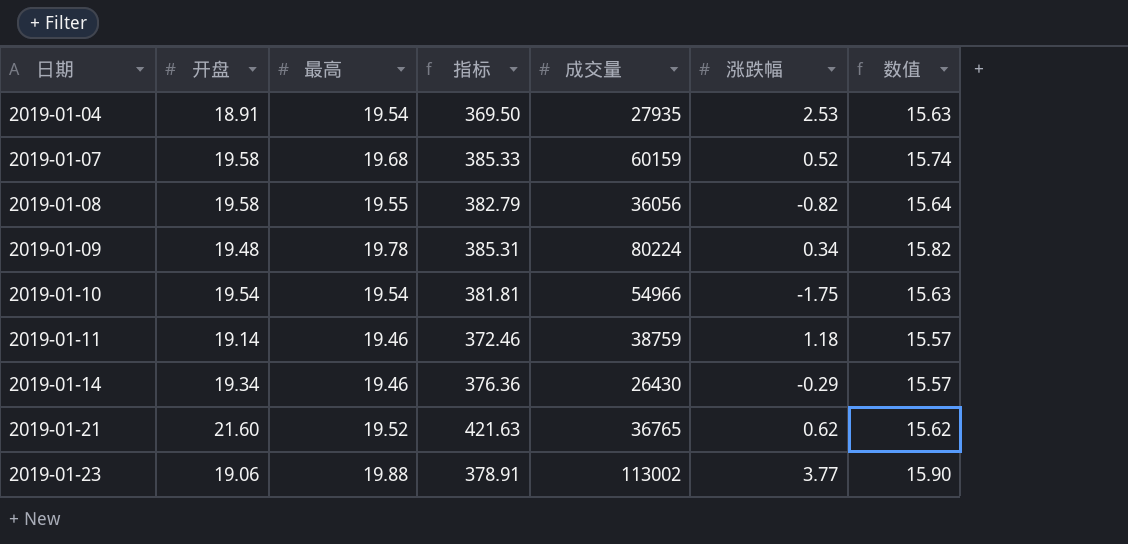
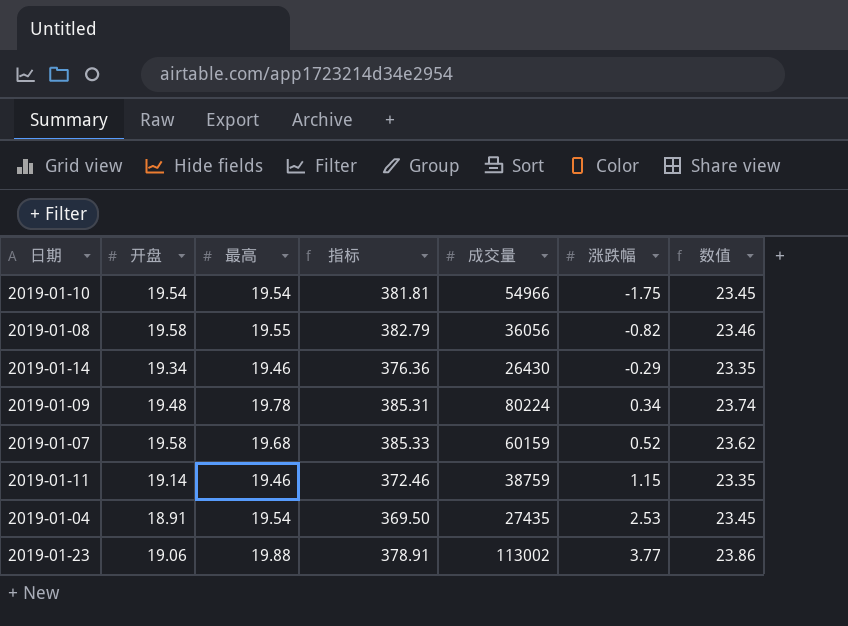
row order: 日期 ascending -> 涨跌幅 ascending
column 数值 | formula: [最高] * 0.8 -> [最高] * 1.2
row 2019-01-21: 21.60 | 19.52 | 421.63 | 36765 | 0.62 | 15.62 -> none
2019-01-11 | 涨跌幅: 1.18 -> 1.15
2019-01-04 | 成交量: 27935 -> 27435

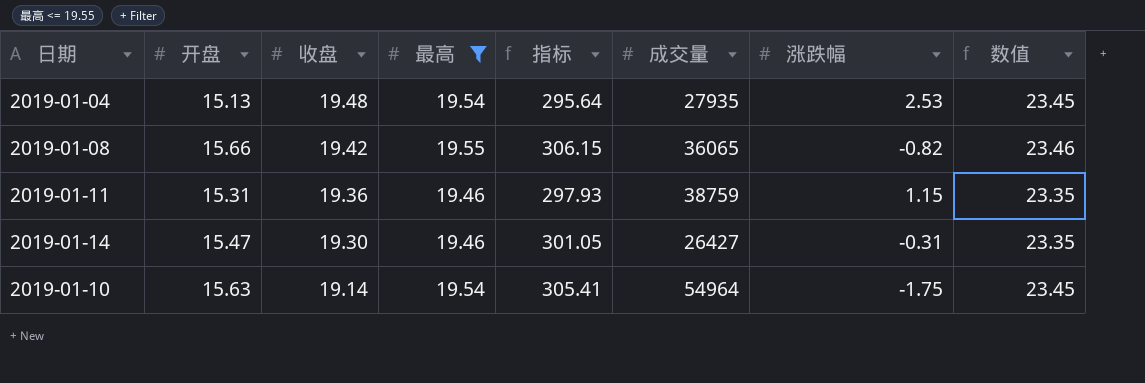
filter: none -> 最高 <= 19.55
row order: 涨跌幅 ascending -> 收盘 descending
column 收盘 | position: none -> 3
2019-01-04 | 开盘: 18.91 -> 15.13
2019-01-04 | 指标: 369.50 -> 295.64
2019-01-04 | 成交量: 27435 -> 27935
2019-01-08 | 开盘: 19.58 -> 15.66
2019-01-08 | 指标: 382.79 -> 306.15
2019-01-08 | 成交量: 36056 -> 36065
2019-01-11 | 开盘: 19.14 -> 15.31
2019-01-11 | 指标: 372.46 -> 297.93
2019-01-14 | 开盘: 19.34 -> 15.47
2019-01-14 | 指标: 376.36 -> 301.05
2019-01-14 | 成交量: 26430 -> 26427
2019-01-14 | 涨跌幅: -0.29 -> -0.31
2019-01-10 | 开盘: 19.54 -> 15.63
2019-01-10 | 指标: 381.81 -> 305.41
2019-01-10 | 成交量: 54966 -> 54964

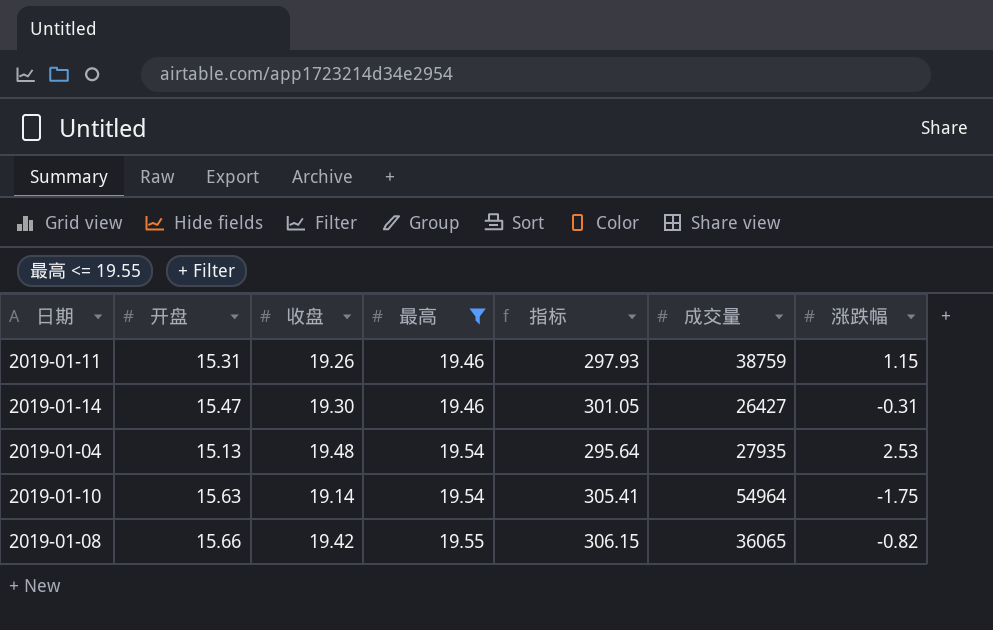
row order: 收盘 descending -> 最高 ascending
column 数值 | formula: [最高] * 1.2 -> none
2019-01-11 | 收盘: 19.36 -> 19.26

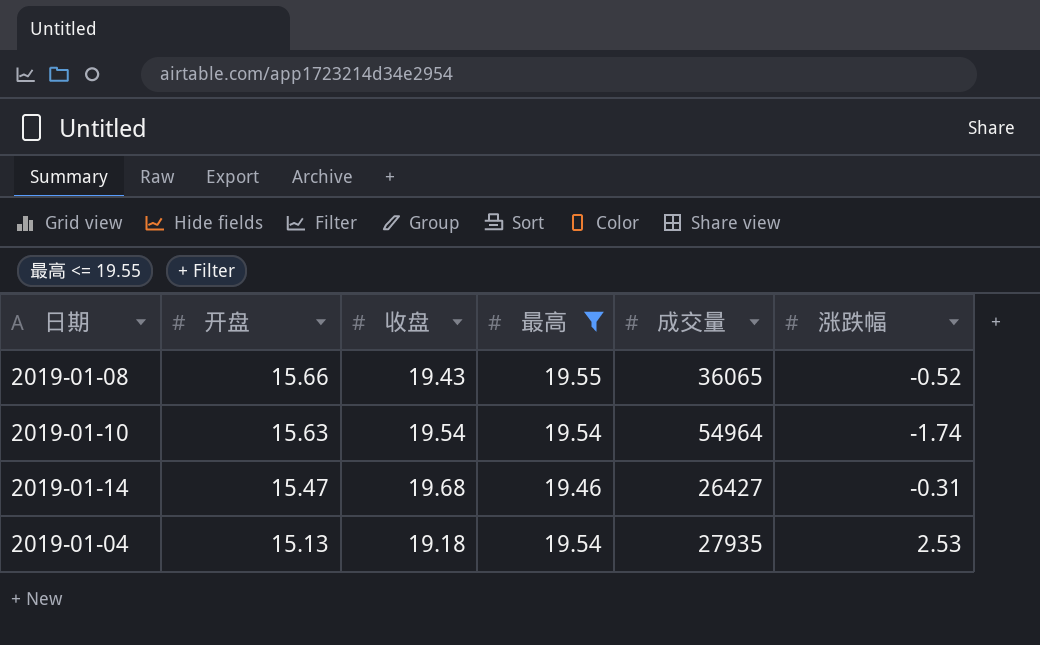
row order: 最高 ascending -> 开盘 descending
column 指标 | formula: [开盘] * [最高] -> none
row 2019-01-11: 15.31 | 19.26 | 19.46 | 297.93 | 38759 | 1.15 -> none
2019-01-08 | 收盘: 19.42 -> 19.43
2019-01-08 | 涨跌幅: -0.82 -> -0.52
2019-01-10 | 收盘: 19.14 -> 19.54
2019-01-10 | 涨跌幅: -1.75 -> -1.74
2019-01-14 | 收盘: 19.30 -> 19.68
2019-01-04 | 收盘: 19.48 -> 19.18

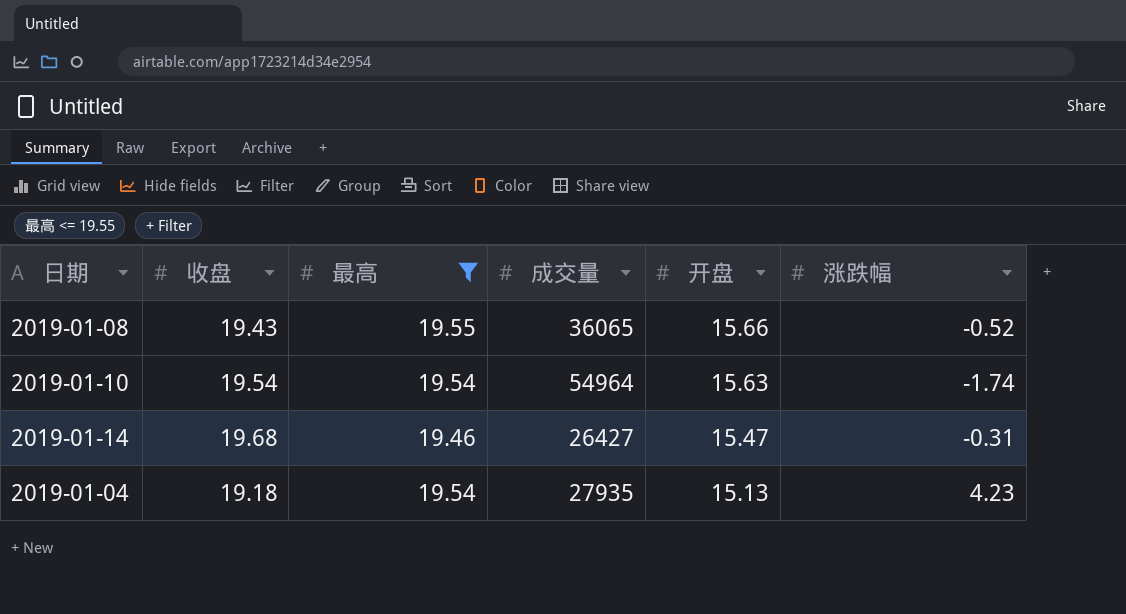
column 开盘 | position: 2 -> 5
2019-01-04 | 涨跌幅: 2.53 -> 4.23

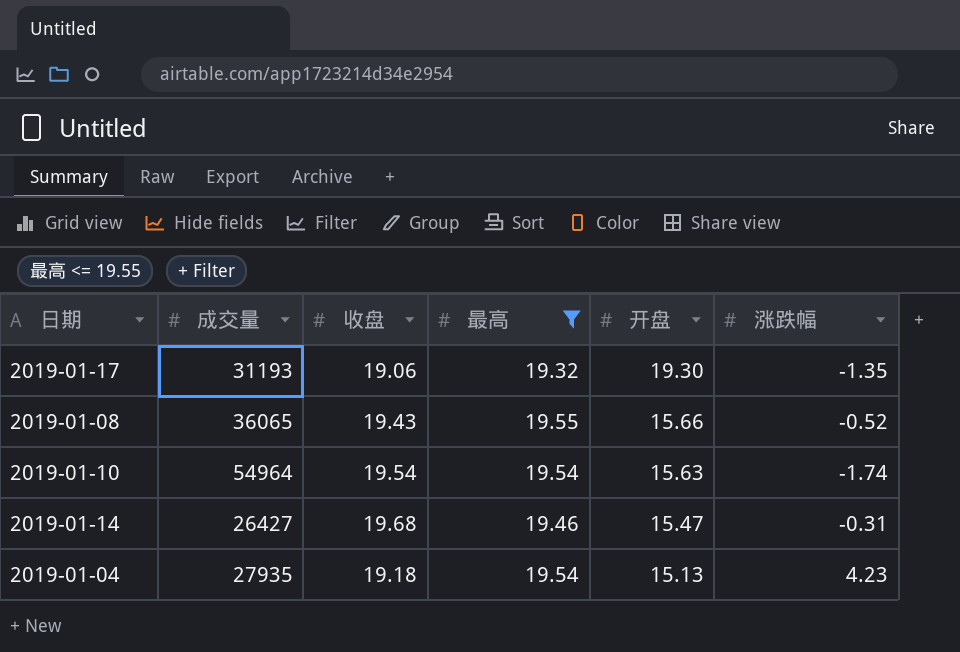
column 成交量 | position: 4 -> 2
row 2019-01-17: none -> 31193 | 19.06 | 19.32 | 19.30 | -1.35

